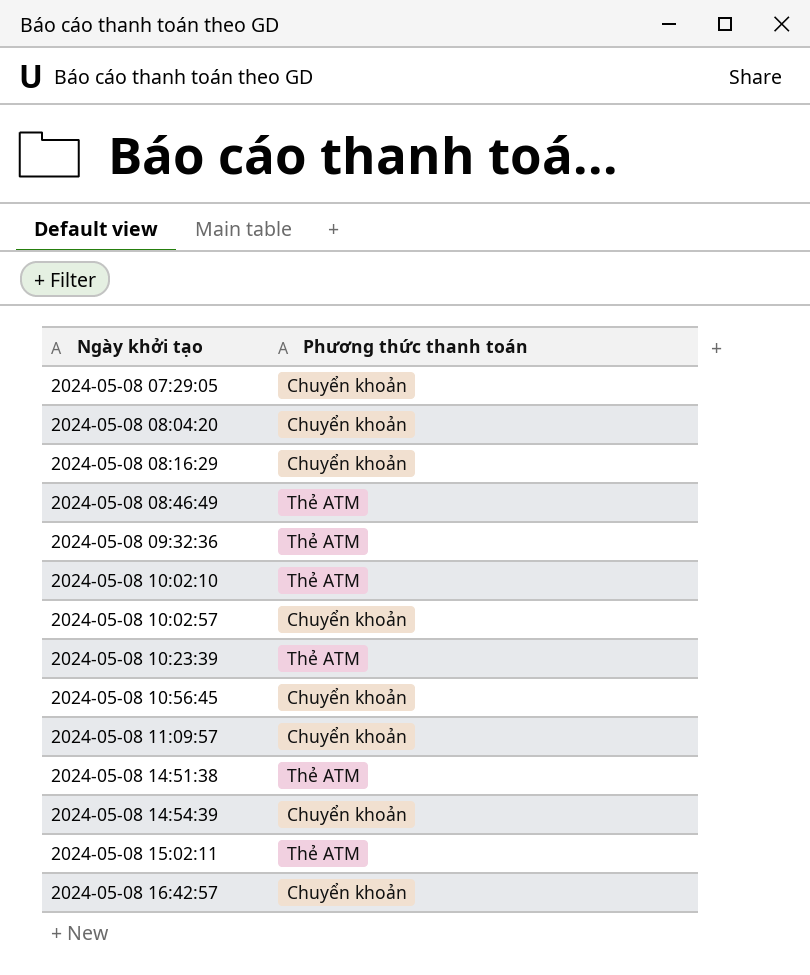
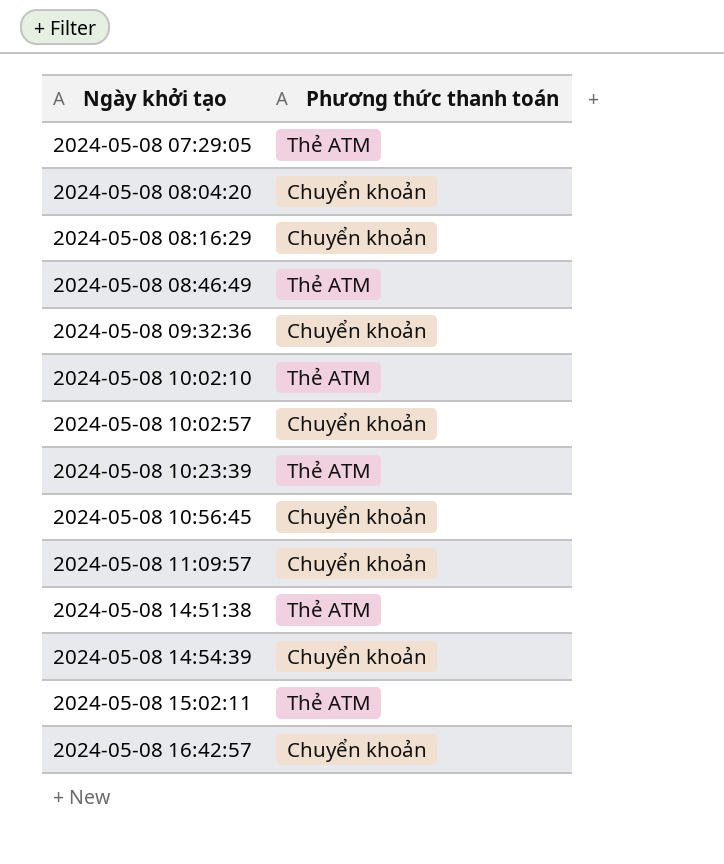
2024-05-08 07:29:05 | Phương thức thanh toán: Chuyển khoản -> Thẻ ATM
2024-05-08 09:32:36 | Phương thức thanh toán: Thẻ ATM -> Chuyển khoản

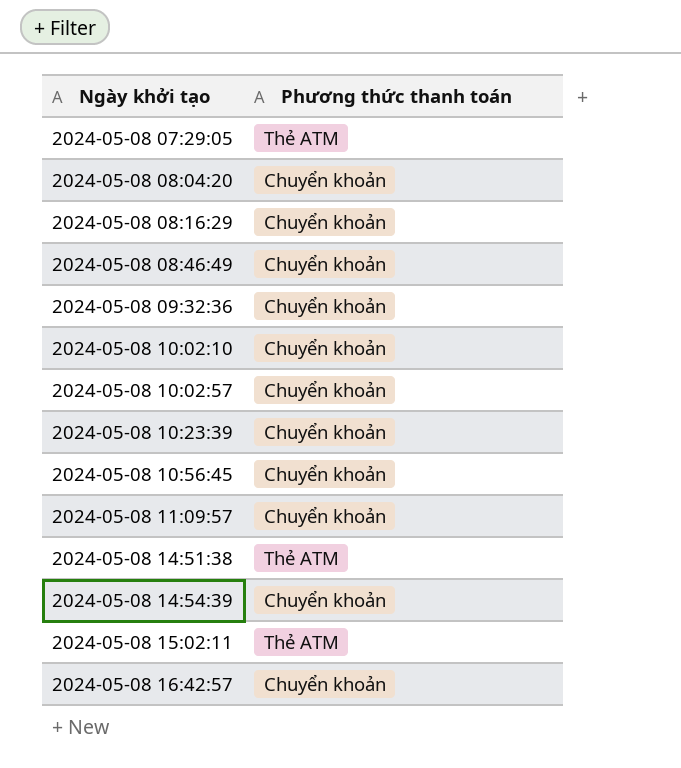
2024-05-08 08:46:49 | Phương thức thanh toán: Thẻ ATM -> Chuyển khoản
2024-05-08 10:02:10 | Phương thức thanh toán: Thẻ ATM -> Chuyển khoản
2024-05-08 10:23:39 | Phương thức thanh toán: Thẻ ATM -> Chuyển khoản

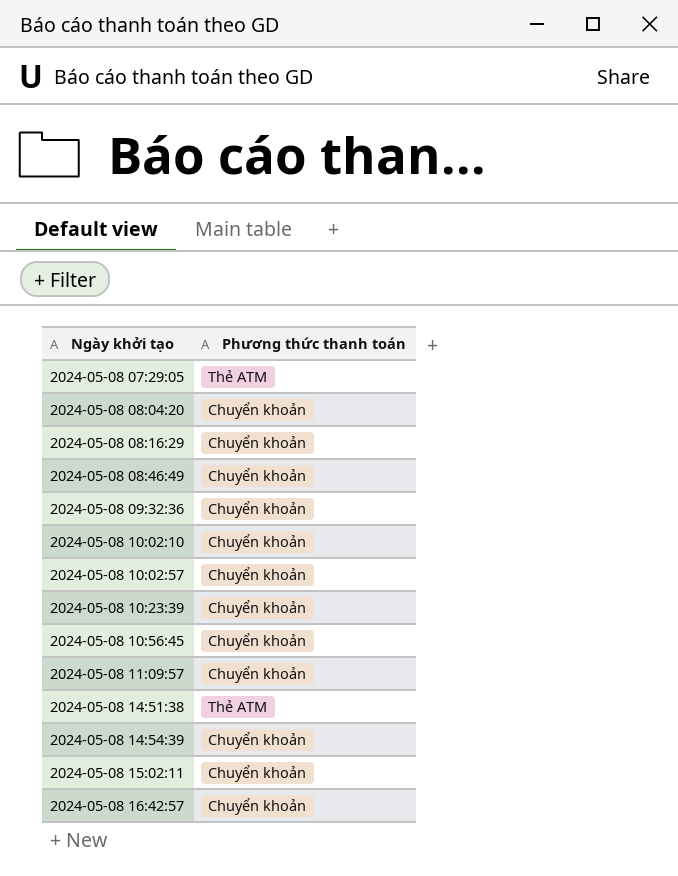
2024-05-08 15:02:11 | Phương thức thanh toán: Thẻ ATM -> Chuyển khoản

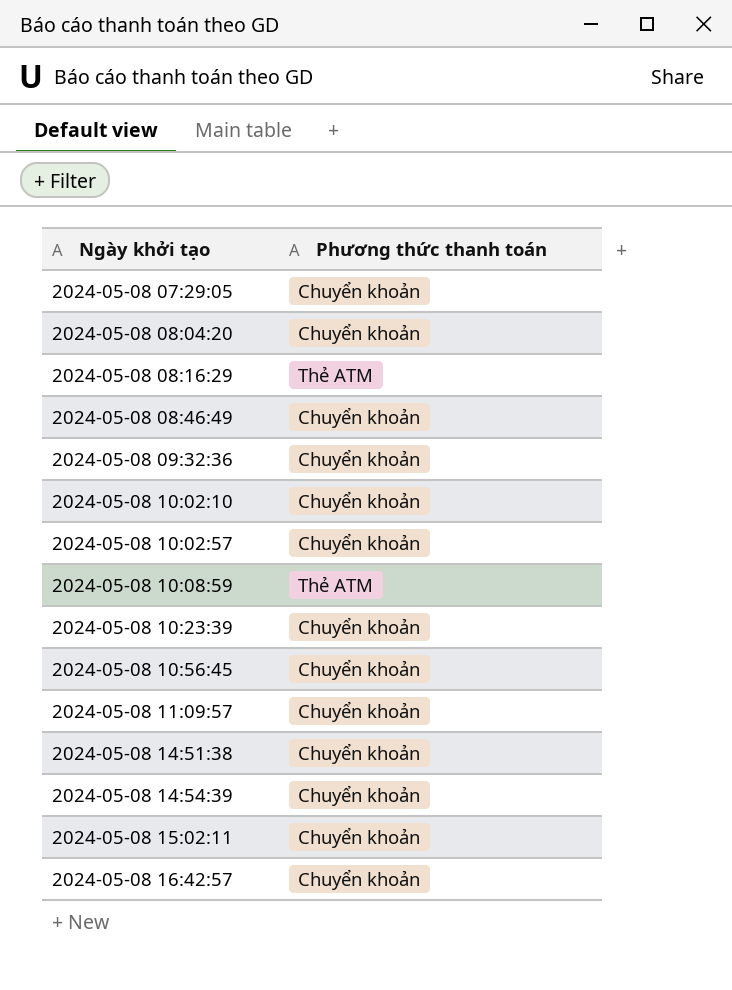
2024-05-08 07:29:05 | Phương thức thanh toán: Thẻ ATM -> Chuyển khoản
2024-05-08 08:16:29 | Phương thức thanh toán: Chuyển khoản -> Thẻ ATM
row 2024-05-08 10:08:59: none -> Thẻ ATM
2024-05-08 14:51:38 | Phương thức thanh toán: Thẻ ATM -> Chuyển khoản

